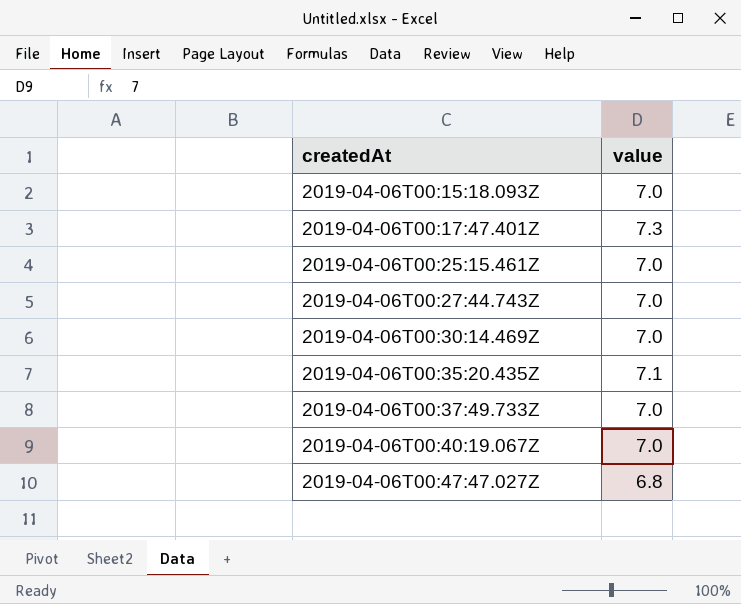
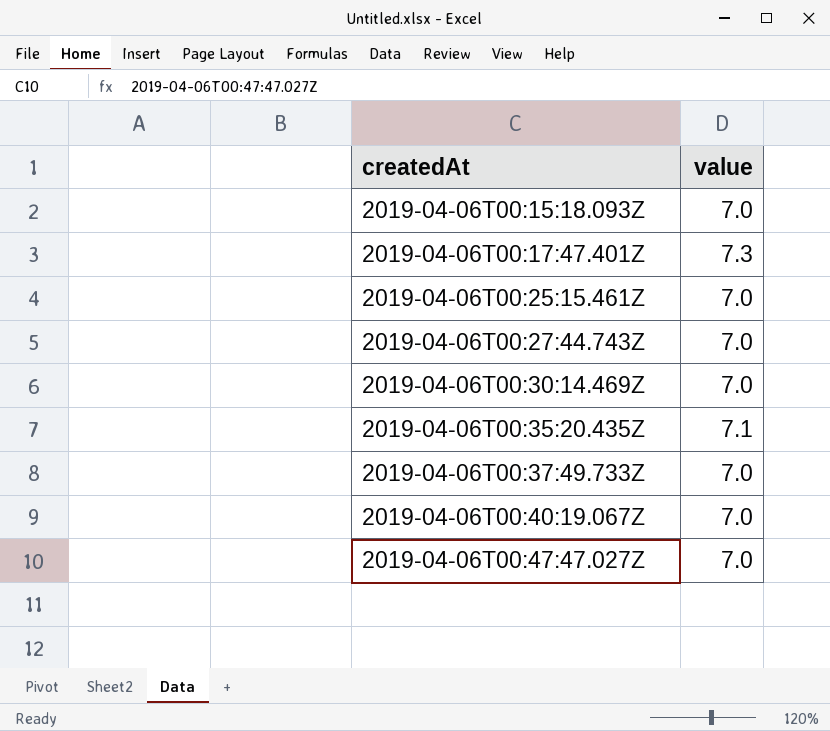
2019-04-06T00:47:47.027Z | value: 6.8 -> 7.0

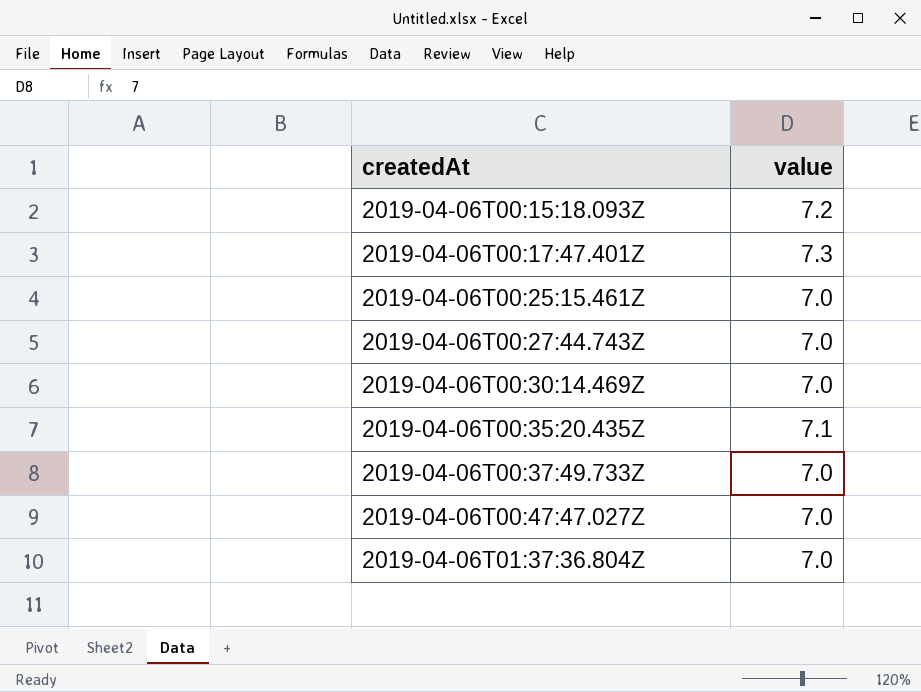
row 2019-04-06T00:40:19.067Z: 7.0 -> none
2019-04-06T00:15:18.093Z | value: 7.0 -> 7.2
row 2019-04-06T01:37:36.804Z: none -> 7.0

